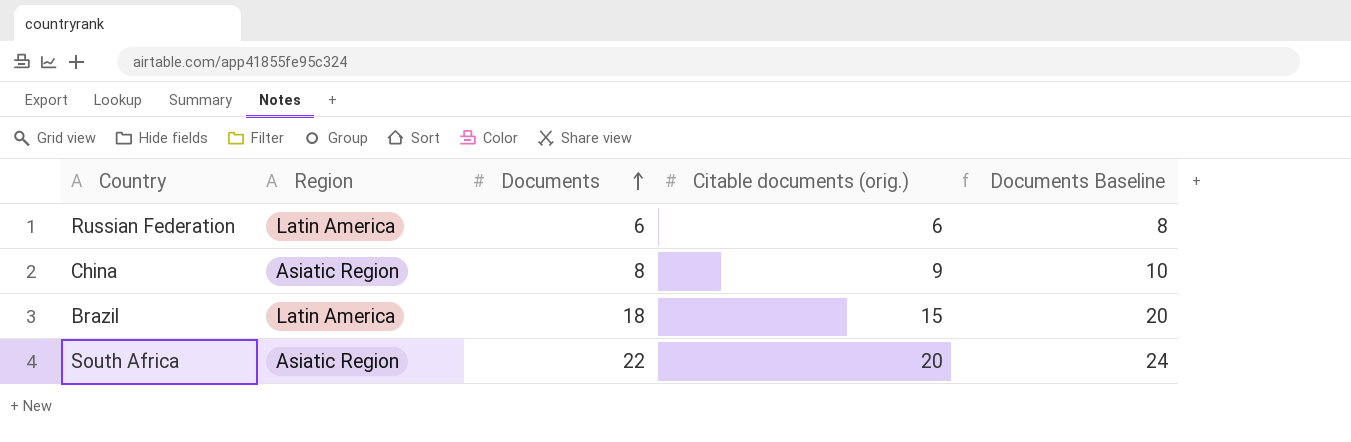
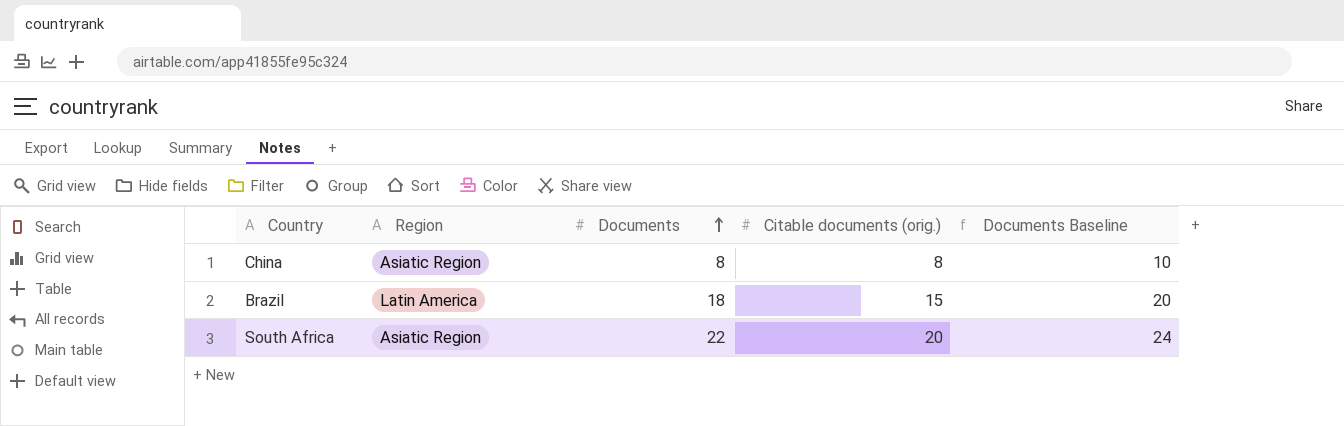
row Russian Federation: Latin America | 6 | 6 | 8 -> none
China | Citable documents (orig.): 9 -> 8

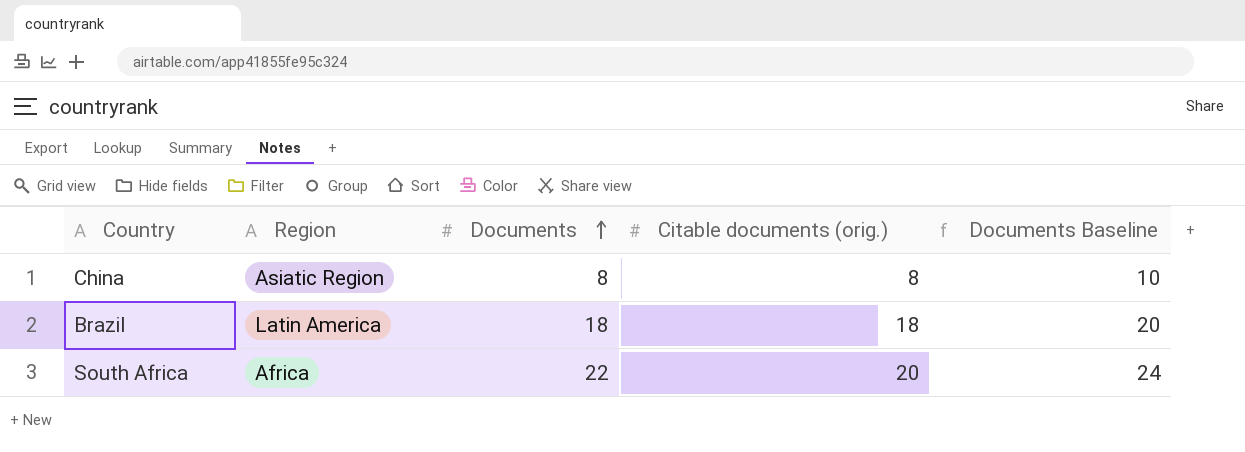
Brazil | Citable documents (orig.): 15 -> 18
South Africa | Region: Asiatic Region -> Africa

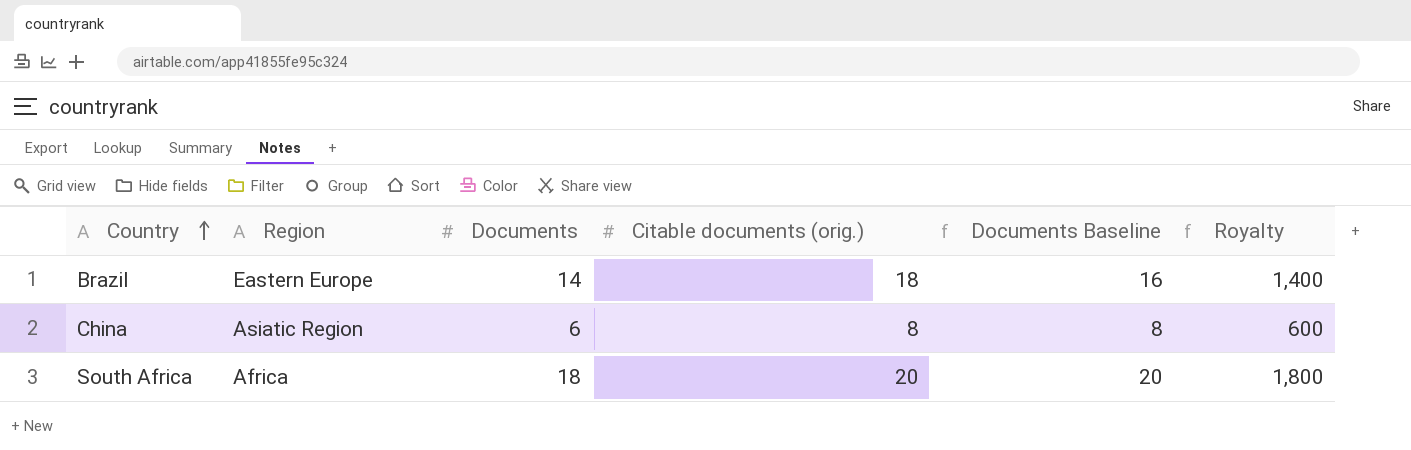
row order: Documents ascending -> Country ascending
column Royalty | formula: none -> [Documents] * 100
Brazil | Region: Latin America -> Eastern Europe
Brazil | Documents: 18 -> 14
Brazil | Documents Baseline: 20 -> 16
China | Documents: 8 -> 6
China | Documents Baseline: 10 -> 8
South Africa | Documents: 22 -> 18
South Africa | Documents Baseline: 24 -> 20

